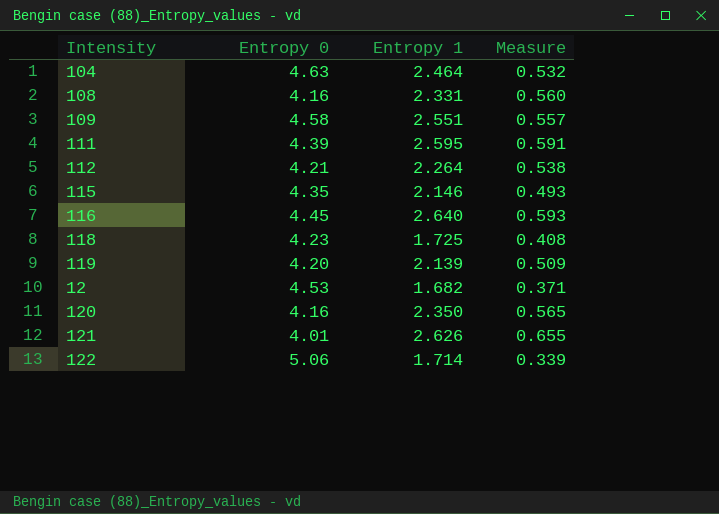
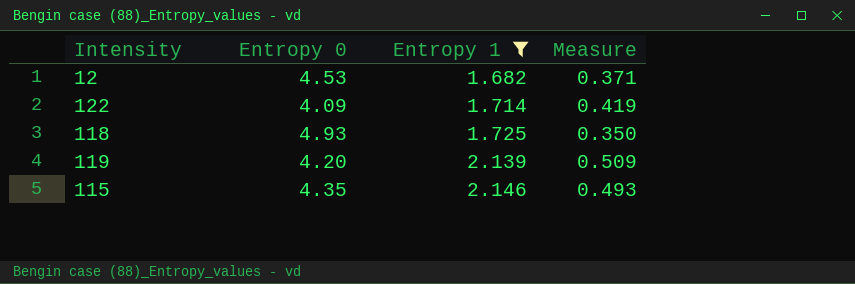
filter: none -> Entropy 1 <= 2.146
row order: none -> Entropy 1 ascending
122 | Entropy 0: 5.06 -> 4.09
122 | Measure: 0.339 -> 0.419
118 | Entropy 0: 4.23 -> 4.93
118 | Measure: 0.408 -> 0.350

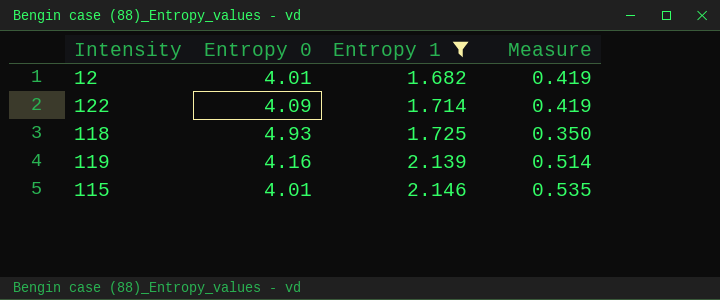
12 | Entropy 0: 4.53 -> 4.01
12 | Measure: 0.371 -> 0.419
119 | Entropy 0: 4.20 -> 4.16
119 | Measure: 0.509 -> 0.514
115 | Entropy 0: 4.35 -> 4.01
115 | Measure: 0.493 -> 0.535

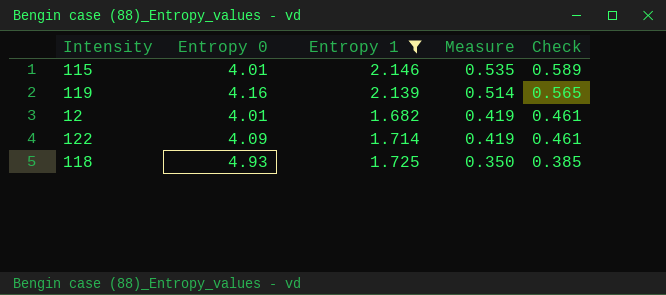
row order: Entropy 1 ascending -> Measure descending
column Check | formula: none -> [Measure] * 1.1

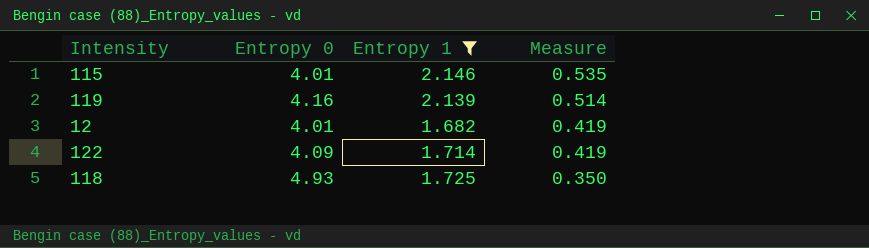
column Check | formula: [Measure] * 1.1 -> none

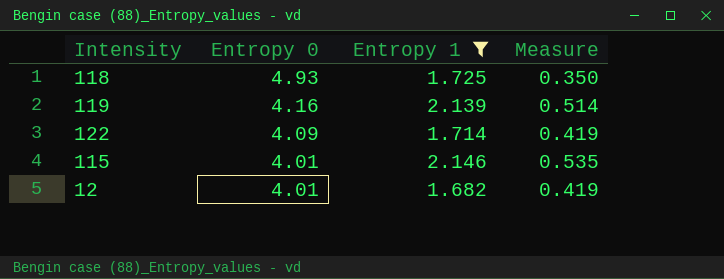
row order: Measure descending -> Entropy 0 descending

